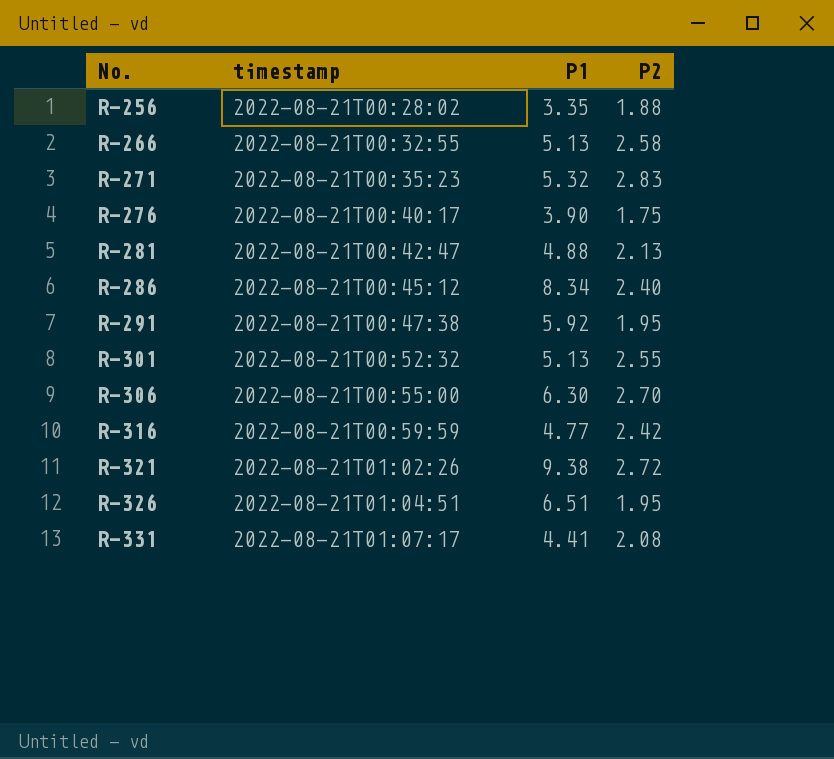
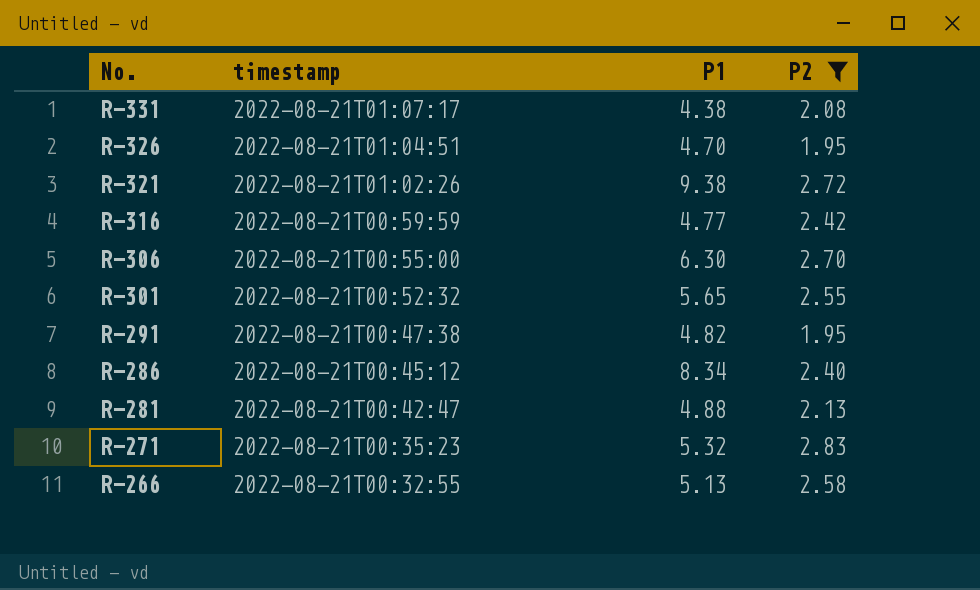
filter: none -> P2 >= 1.95
row order: No. ascending -> No. descending
R-331 | P1: 4.41 -> 4.38
R-326 | P1: 6.51 -> 4.70
R-301 | P1: 5.13 -> 5.65
R-291 | P1: 5.92 -> 4.82

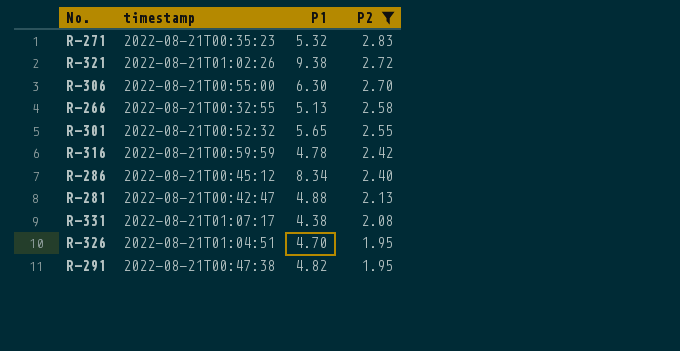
row order: No. descending -> P2 descending
R-316 | P1: 4.77 -> 4.78

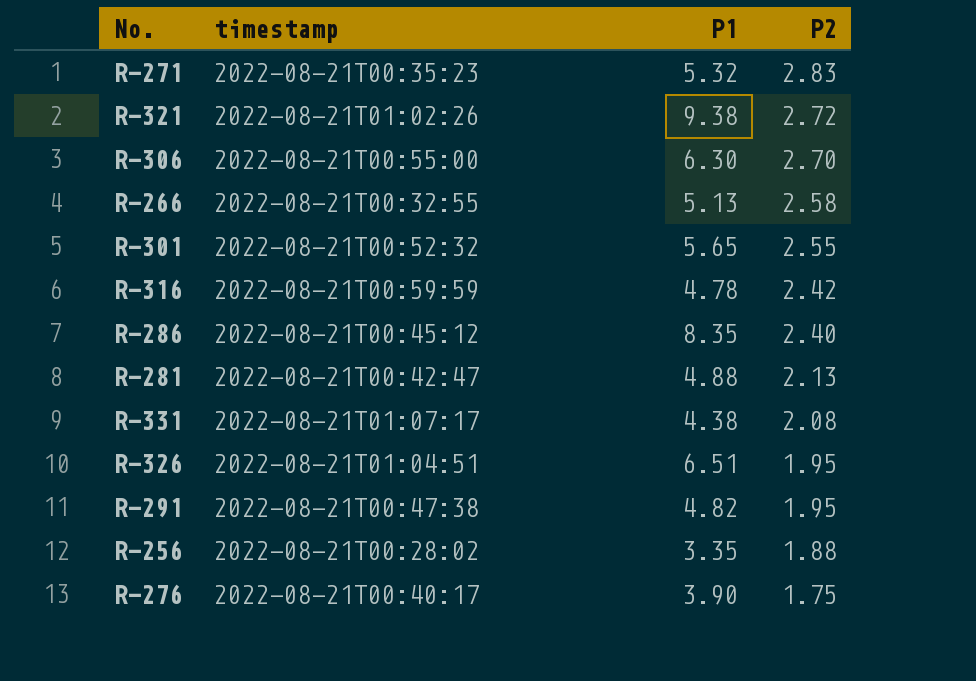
filter: P2 >= 1.95 -> none
R-286 | P1: 8.34 -> 8.35
R-326 | P1: 4.70 -> 6.51

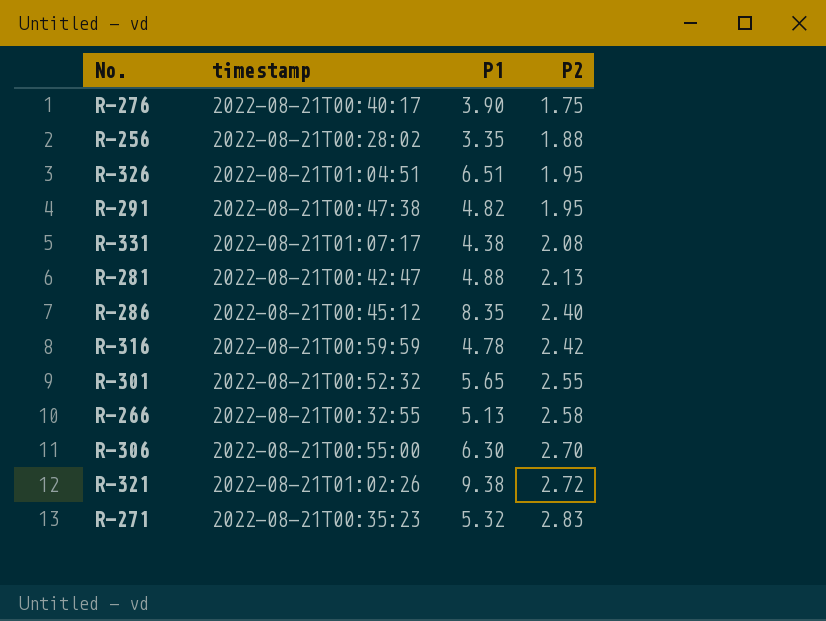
row order: P2 descending -> P2 ascending

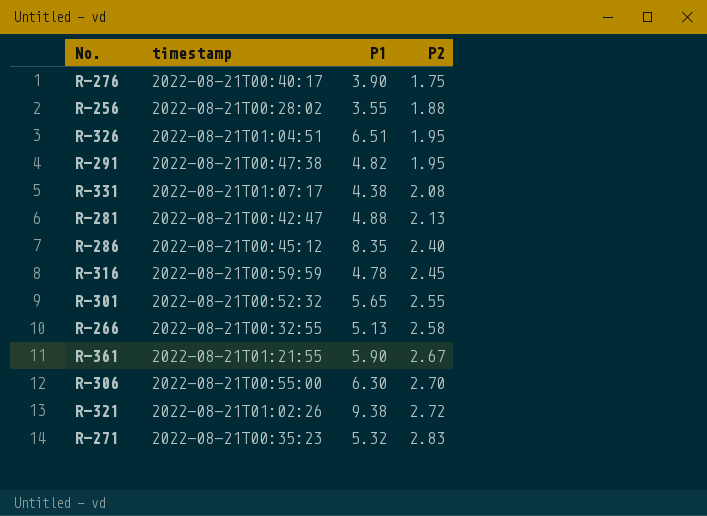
R-256 | P1: 3.35 -> 3.55
R-316 | P2: 2.42 -> 2.45
row R-361: none -> 2022-08-21T01:21:55 | 5.90 | 2.67

